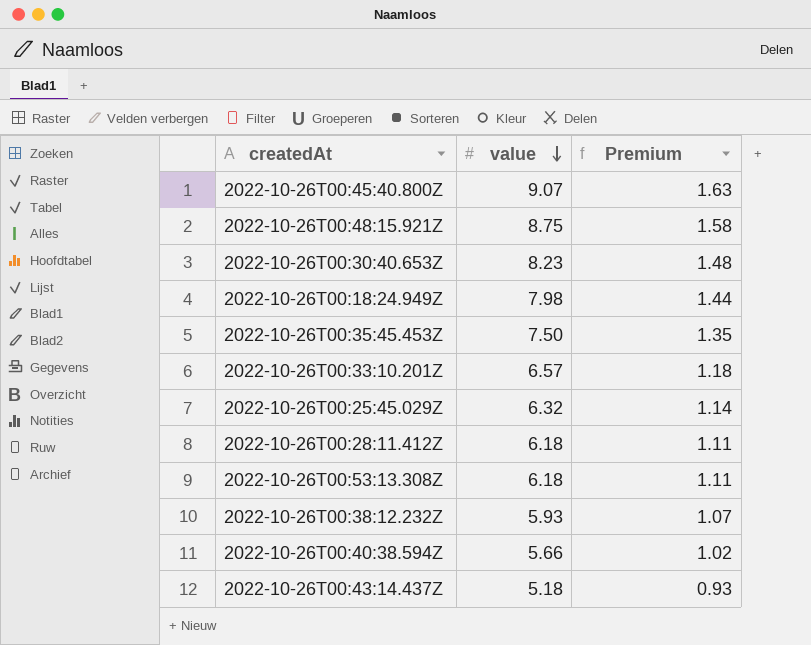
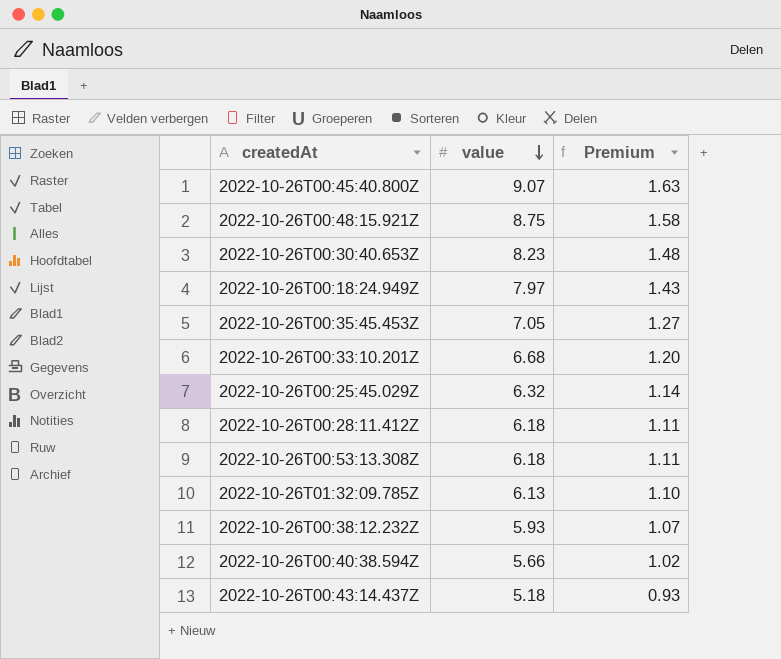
2022-10-26T00:18:24.949Z | value: 7.98 -> 7.97
2022-10-26T00:18:24.949Z | Premium: 1.44 -> 1.43
2022-10-26T00:35:45.453Z | value: 7.50 -> 7.05
2022-10-26T00:35:45.453Z | Premium: 1.35 -> 1.27
2022-10-26T00:33:10.201Z | value: 6.57 -> 6.68
2022-10-26T00:33:10.201Z | Premium: 1.18 -> 1.20
row 2022-10-26T01:32:09.785Z: none -> 6.13 | 1.10

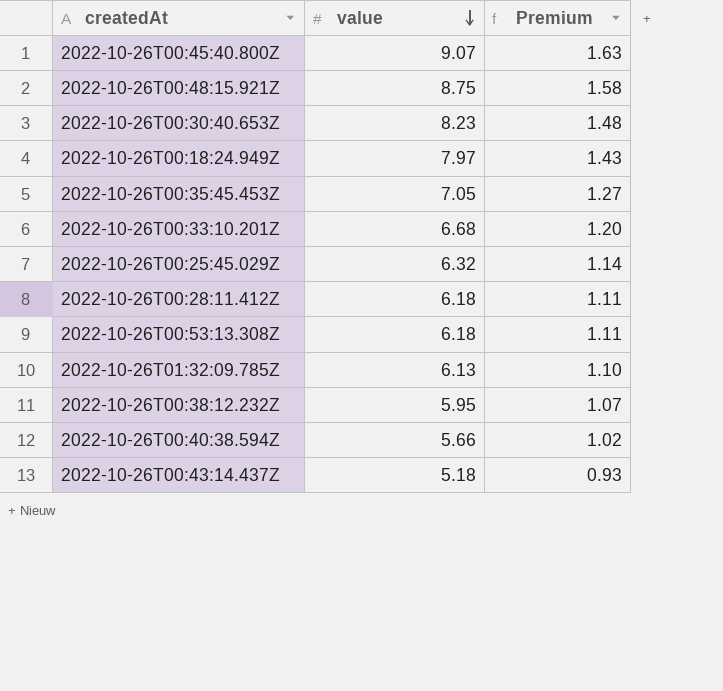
2022-10-26T00:38:12.232Z | value: 5.93 -> 5.95

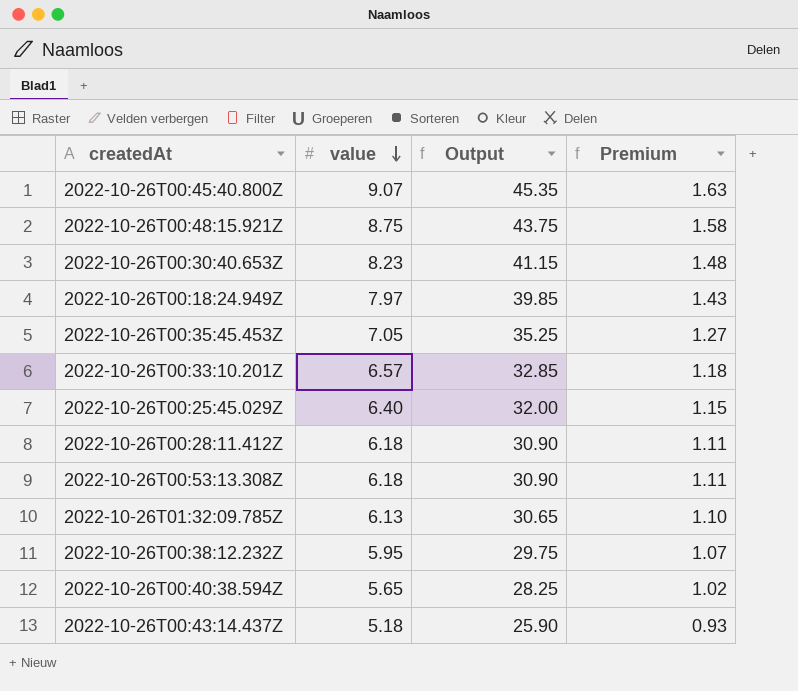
column Output | formula: none -> [value] * 5
2022-10-26T00:33:10.201Z | value: 6.68 -> 6.57
2022-10-26T00:33:10.201Z | Premium: 1.20 -> 1.18
2022-10-26T00:25:45.029Z | value: 6.32 -> 6.40
2022-10-26T00:25:45.029Z | Premium: 1.14 -> 1.15
2022-10-26T00:40:38.594Z | value: 5.66 -> 5.65

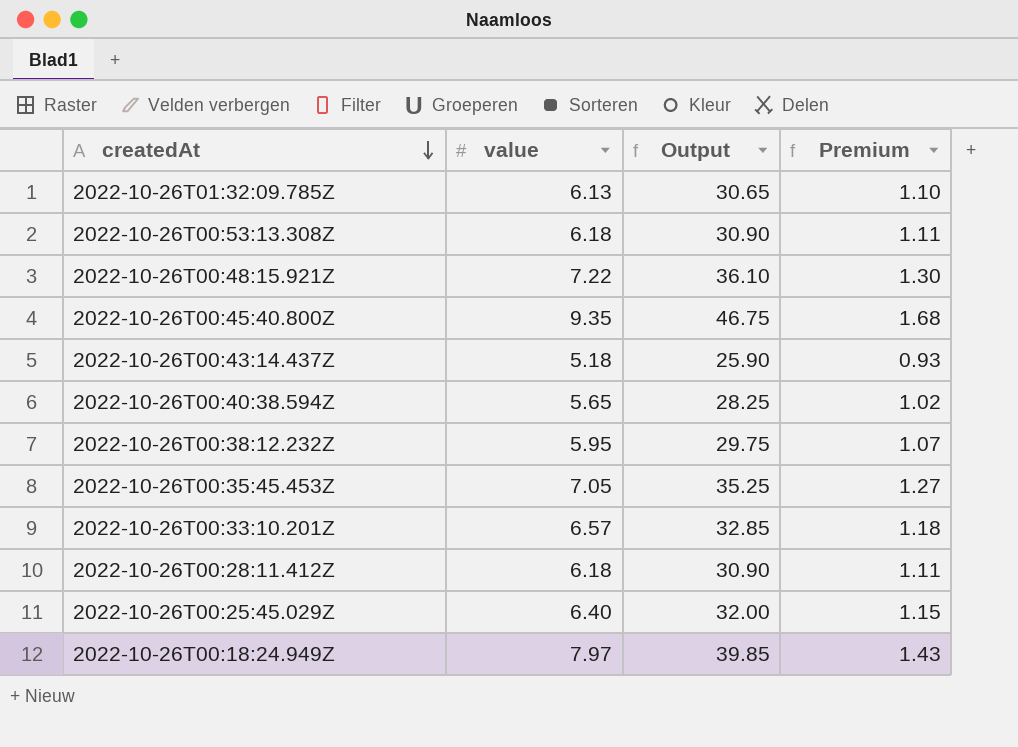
row order: value descending -> createdAt descending
row 2022-10-26T00:30:40.653Z: 8.23 | 41.15 | 1.48 -> none
2022-10-26T00:48:15.921Z | value: 8.75 -> 7.22
2022-10-26T00:48:15.921Z | Output: 43.75 -> 36.10
2022-10-26T00:48:15.921Z | Premium: 1.58 -> 1.30
2022-10-26T00:45:40.800Z | value: 9.07 -> 9.35
2022-10-26T00:45:40.800Z | Output: 45.35 -> 46.75
2022-10-26T00:45:40.800Z | Premium: 1.63 -> 1.68

